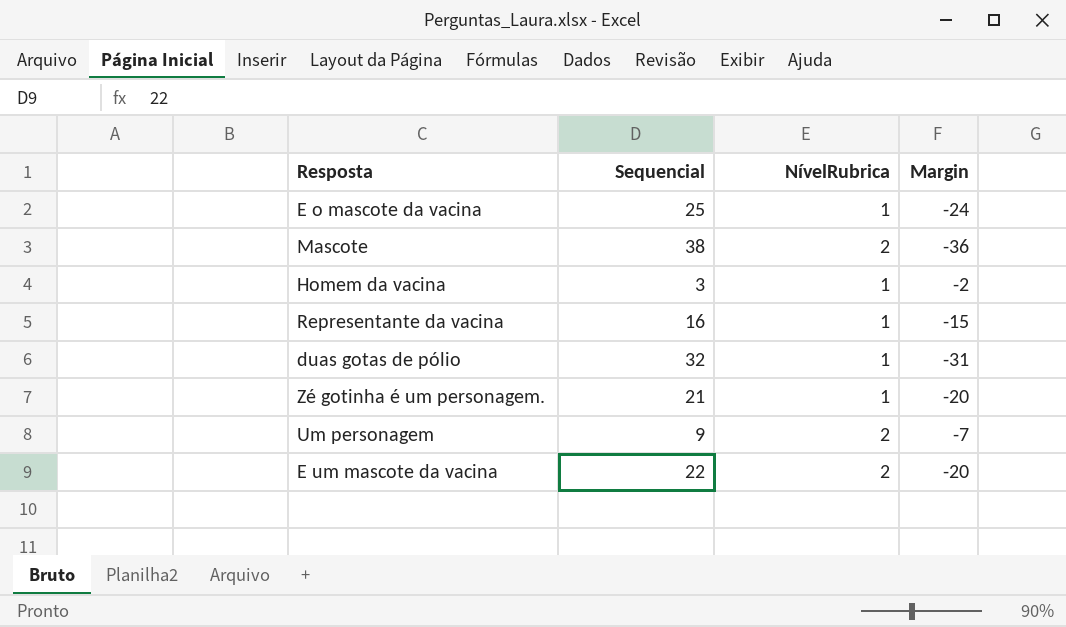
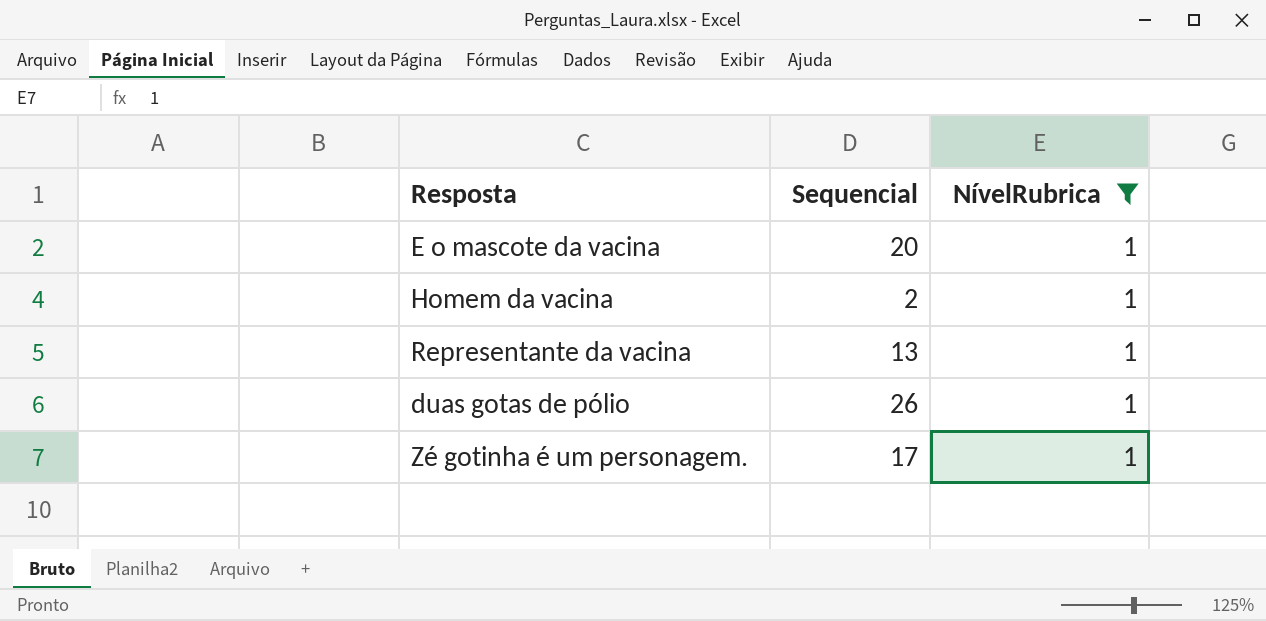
filter: none -> NívelRubrica = 1
column Margin | formula: [NívelRubrica] - [Sequencial] -> none
E o mascote da vacina | Sequencial: 25 -> 20
Homem da vacina | Sequencial: 3 -> 2
Representante da vacina | Sequencial: 16 -> 13
duas gotas de pólio | Sequencial: 32 -> 26
Zé gotinha é um personagem. | Sequencial: 21 -> 17

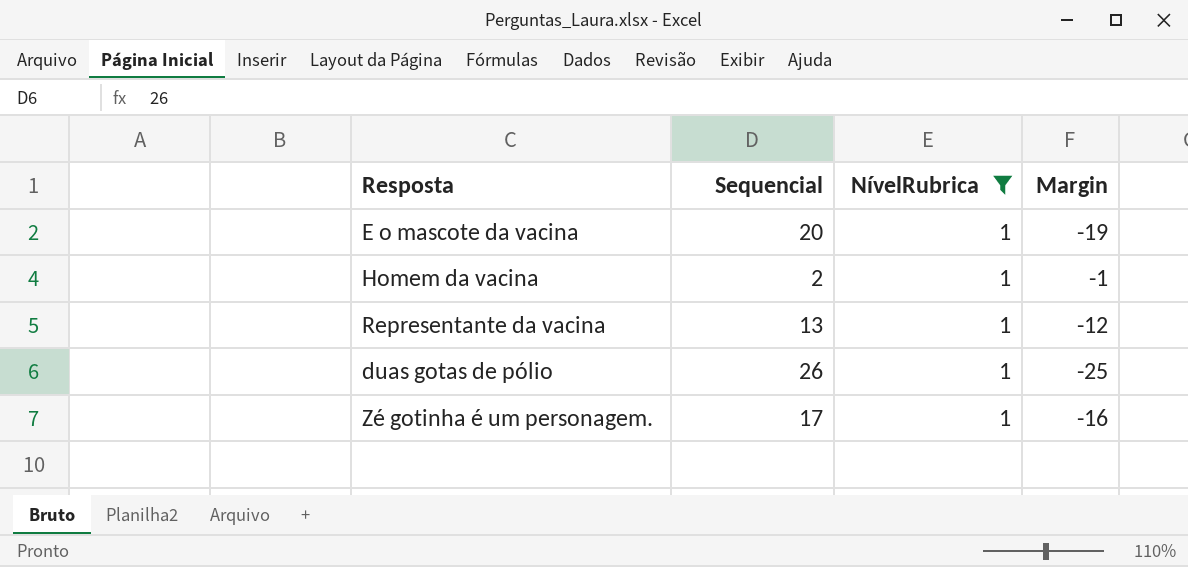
column Margin | formula: none -> [NívelRubrica] - [Sequencial]

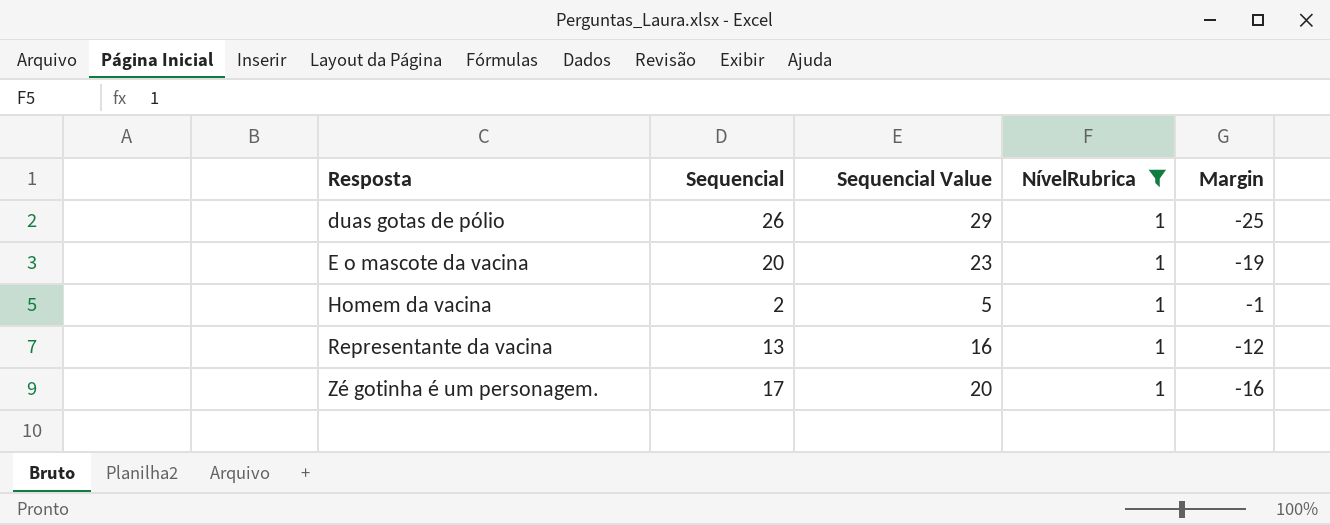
row order: none -> Resposta ascending
column Sequencial Value | formula: none -> [Sequencial] + 3

